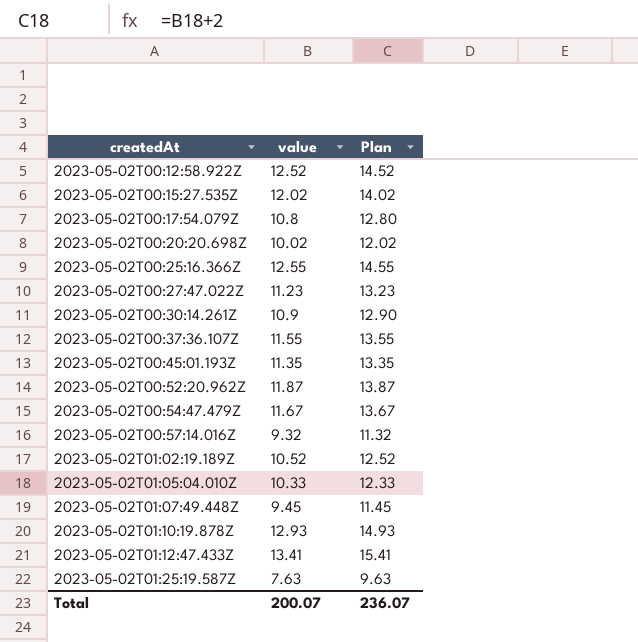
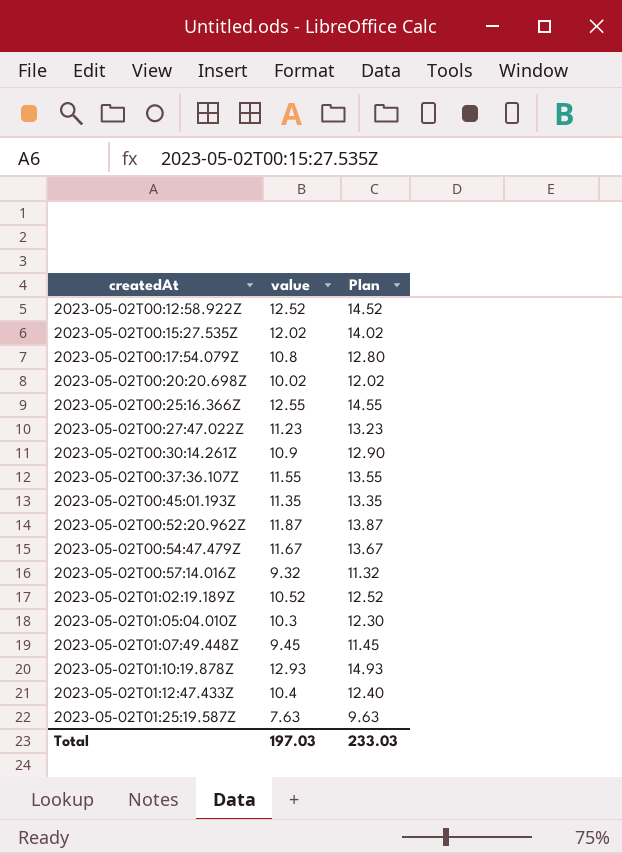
2023-05-02T01:05:04.010Z | value: 10.33 -> 10.3
2023-05-02T01:05:04.010Z | Plan: 12.33 -> 12.30
2023-05-02T01:12:47.433Z | value: 13.41 -> 10.4
2023-05-02T01:12:47.433Z | Plan: 15.41 -> 12.40
Total | value: 200.07 -> 197.03
Total | Plan: 236.07 -> 233.03

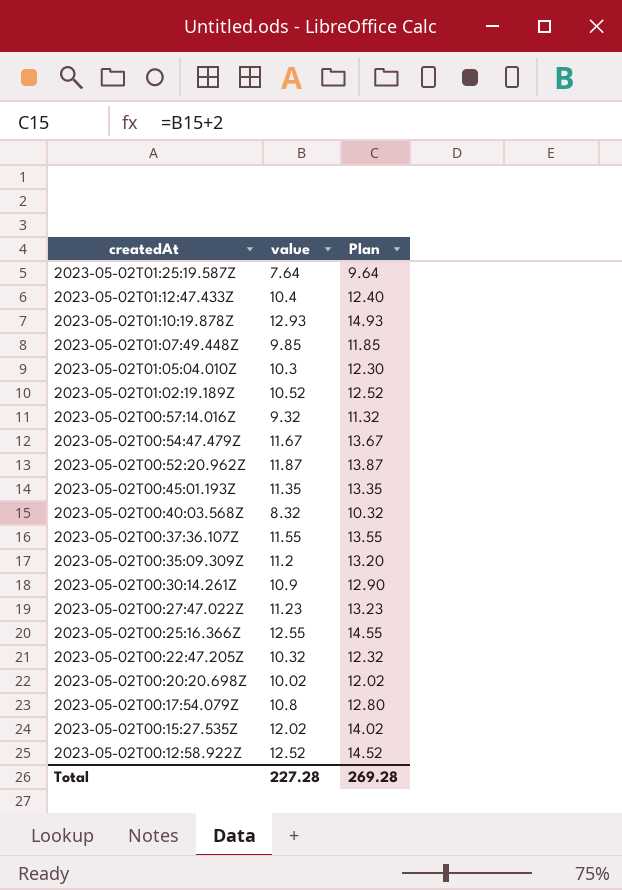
row order: createdAt ascending -> createdAt descending
2023-05-02T01:25:19.587Z | value: 7.63 -> 7.64
2023-05-02T01:25:19.587Z | Plan: 9.63 -> 9.64
2023-05-02T01:07:49.448Z | value: 9.45 -> 9.85
2023-05-02T01:07:49.448Z | Plan: 11.45 -> 11.85
row 2023-05-02T00:40:03.568Z: none -> 8.32 | 10.32
row 2023-05-02T00:35:09.309Z: none -> 11.2 | 13.20
row 2023-05-02T00:22:47.205Z: none -> 10.32 | 12.32
Total | value: 197.03 -> 227.28
Total | Plan: 233.03 -> 269.28

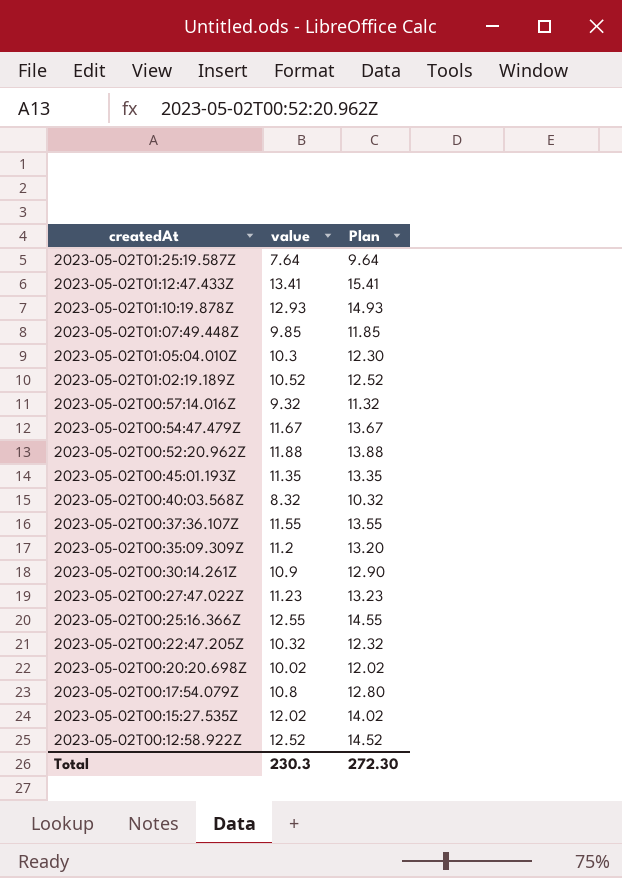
2023-05-02T01:12:47.433Z | value: 10.4 -> 13.41
2023-05-02T01:12:47.433Z | Plan: 12.40 -> 15.41
2023-05-02T00:52:20.962Z | value: 11.87 -> 11.88
2023-05-02T00:52:20.962Z | Plan: 13.87 -> 13.88
Total | value: 227.28 -> 230.3
Total | Plan: 269.28 -> 272.30

